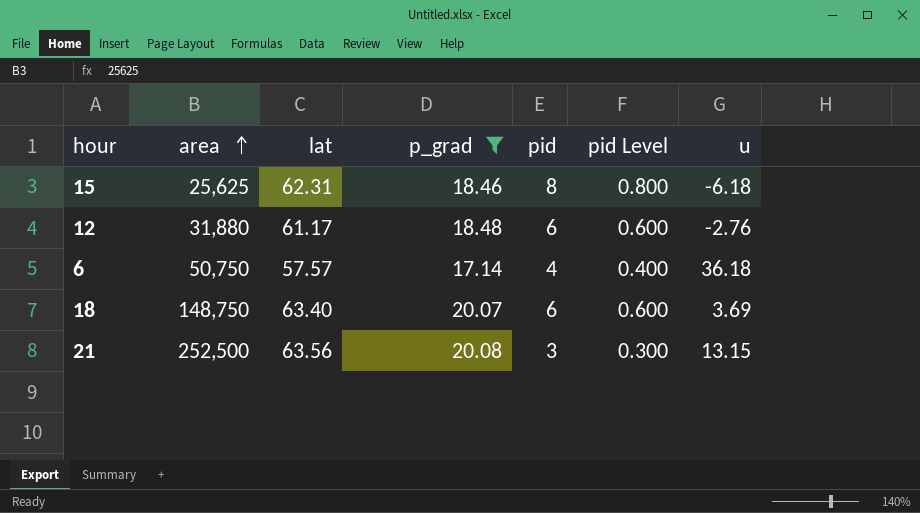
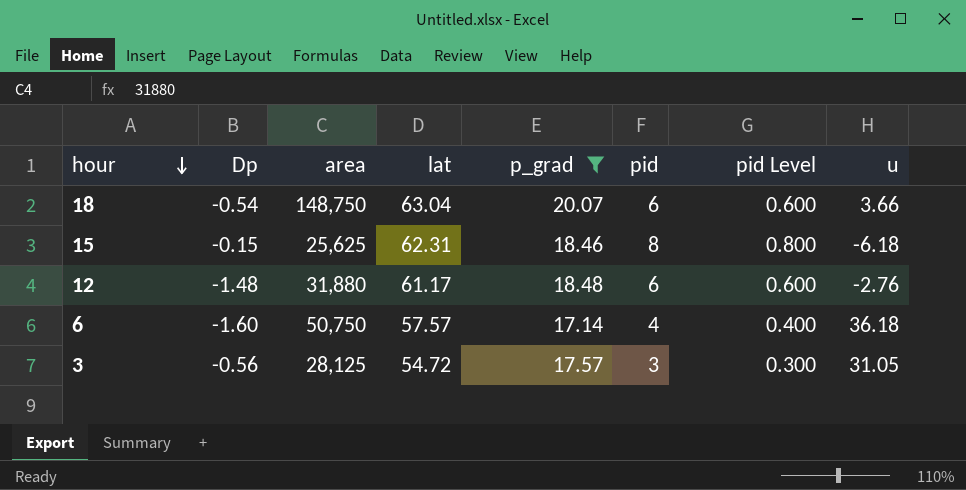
row order: area ascending -> hour descending
column Dp | position: none -> 2
row 21: 252,500 | 63.56 | 20.08 | 3 | 0.300 | 13.15 -> none
18 | lat: 63.40 -> 63.04
18 | u: 3.69 -> 3.66
row 3: none -> -0.56 | 28,125 | 54.72 | 17.57 | 3 | 0.300 | 31.05

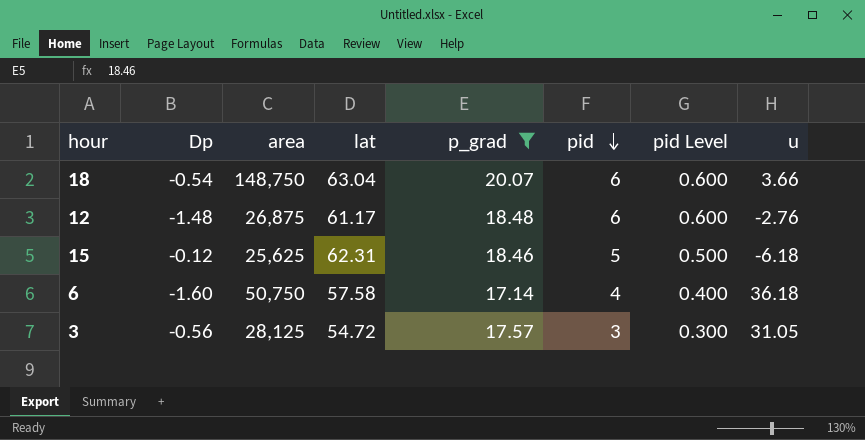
row order: hour descending -> pid descending
12 | area: 31,880 -> 26,875
15 | Dp: -0.15 -> -0.12
15 | pid: 8 -> 5
15 | pid Level: 0.800 -> 0.500
6 | lat: 57.57 -> 57.58

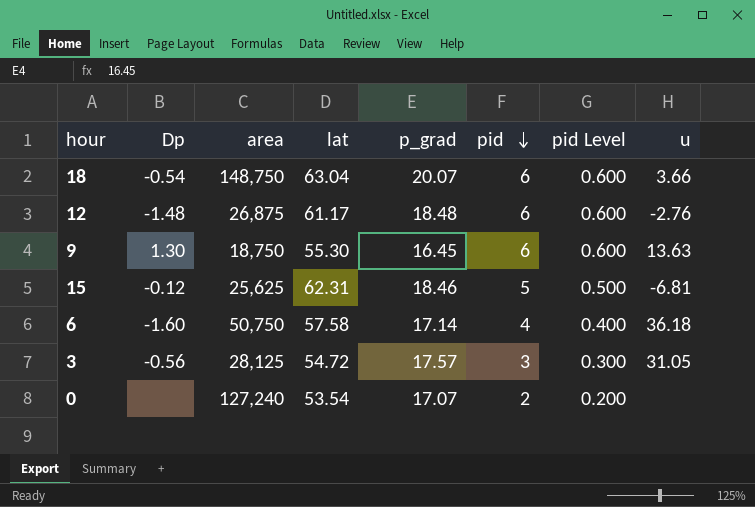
filter: p_grad >= 17.14 -> none
15 | u: -6.18 -> -6.81

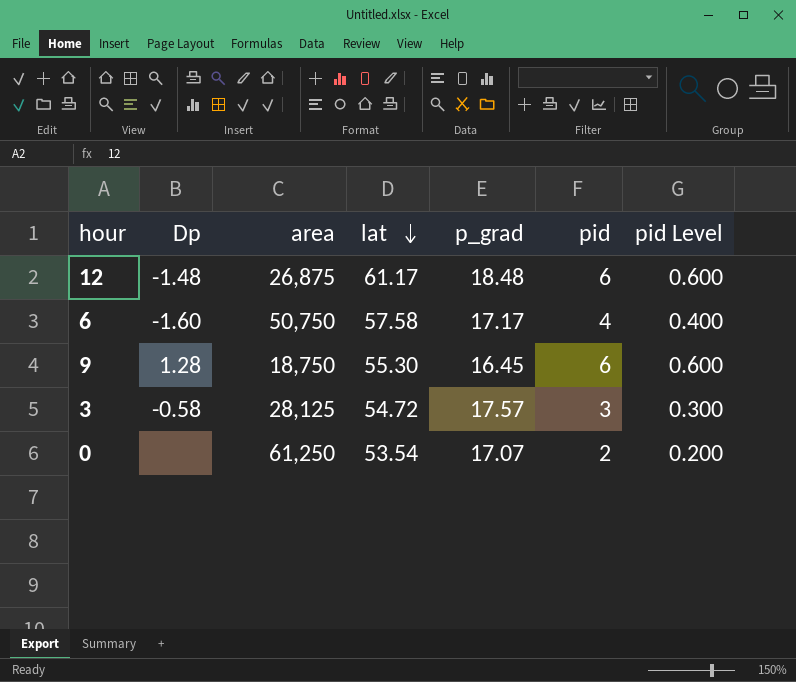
row order: pid descending -> lat descending
column u | position: 8 -> none
row 18: -0.54 | 148,750 | 63.04 | 20.07 | 6 | 0.600 | 3.66 -> none
row 15: -0.12 | 25,625 | 62.31 | 18.46 | 5 | 0.500 | -6.81 -> none
6 | p_grad: 17.14 -> 17.17
9 | Dp: 1.30 -> 1.28
3 | Dp: -0.56 -> -0.58
0 | area: 127,240 -> 61,250

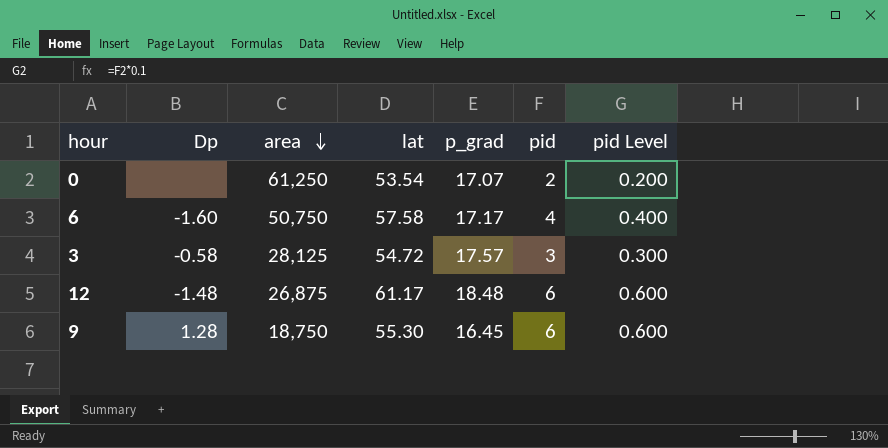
row order: lat descending -> area descending

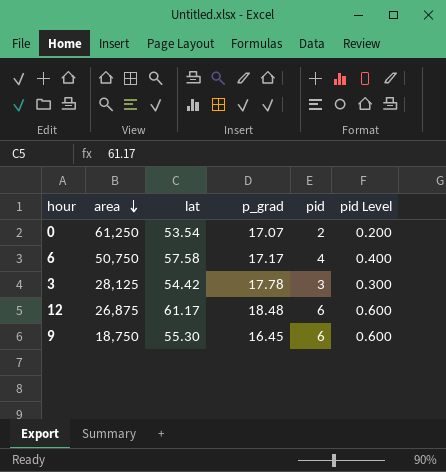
column Dp | position: 2 -> none
3 | lat: 54.72 -> 54.42
3 | p_grad: 17.57 -> 17.78

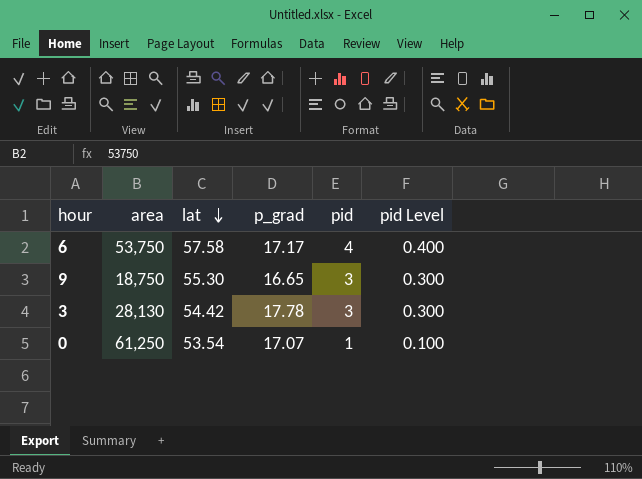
row order: area descending -> lat descending
row 12: 26,875 | 61.17 | 18.48 | 6 | 0.600 -> none
6 | area: 50,750 -> 53,750
9 | p_grad: 16.45 -> 16.65
9 | pid: 6 -> 3
9 | pid Level: 0.600 -> 0.300
3 | area: 28,125 -> 28,130
0 | pid: 2 -> 1
0 | pid Level: 0.200 -> 0.100

